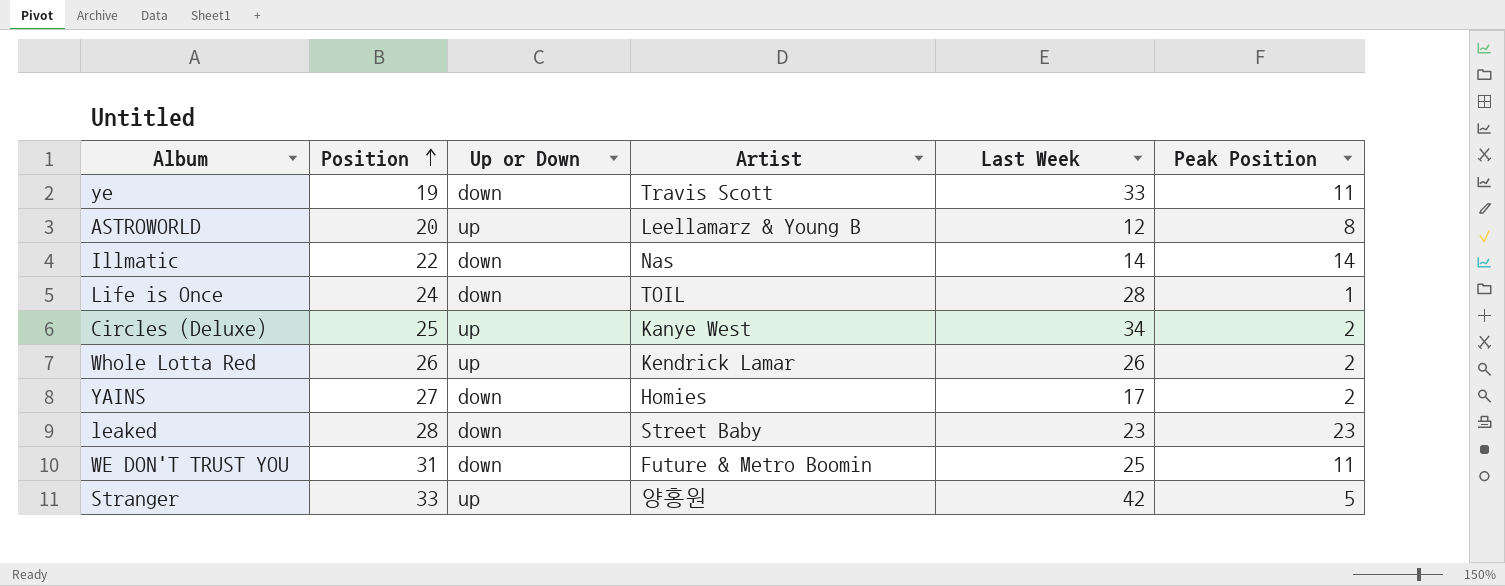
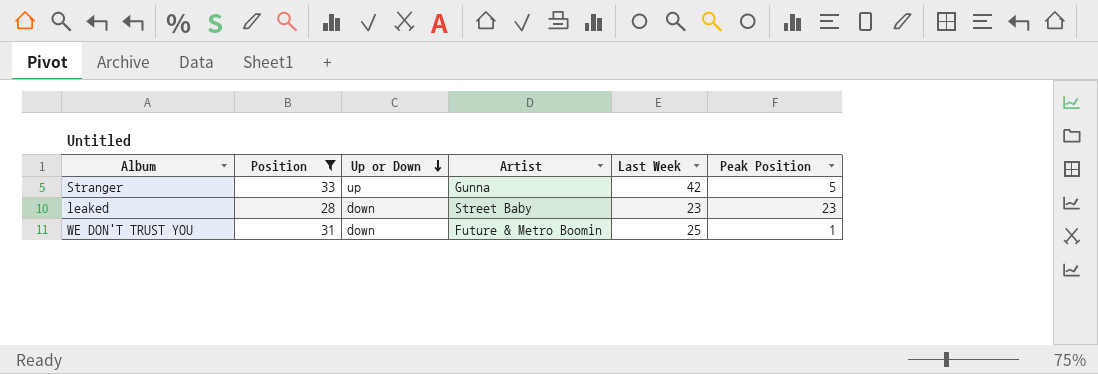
filter: none -> Position >= 28
row order: Position ascending -> Up or Down descending
Stranger | Artist: 양홍원 -> Gunna
WE DON'T TRUST YOU | Peak Position: 11 -> 1

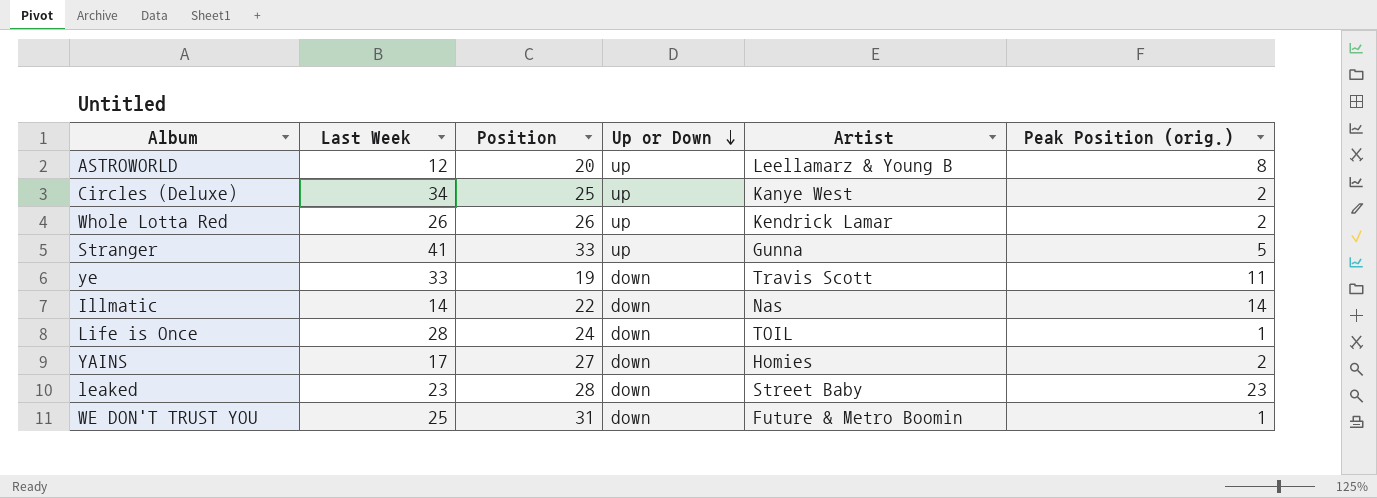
filter: Position >= 28 -> none
column Last Week | position: 5 -> 2
column name: Peak Position -> Peak Position (orig.)
Stranger | Last Week: 42 -> 41

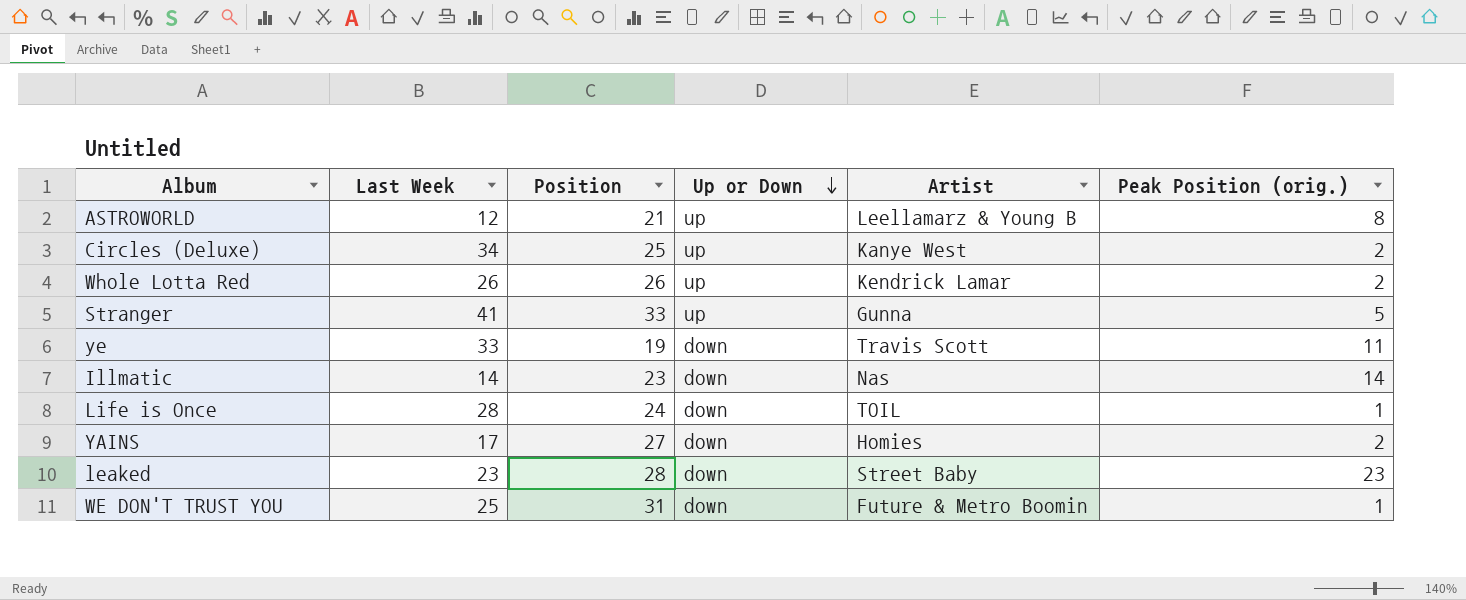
ASTROWORLD | Position: 20 -> 21
Illmatic | Position: 22 -> 23

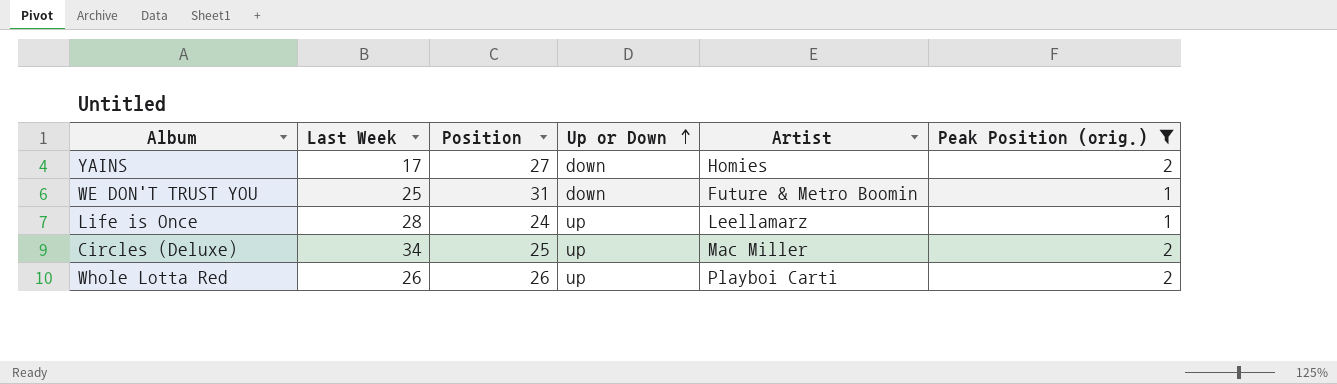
filter: none -> Peak Position (orig.) <= 2
row order: Up or Down descending -> Up or Down ascending
Life is Once | Up or Down: down -> up
Life is Once | Artist: TOIL -> Leellamarz
Circles (Deluxe) | Artist: Kanye West -> Mac Miller
Whole Lotta Red | Artist: Kendrick Lamar -> Playboi Carti

